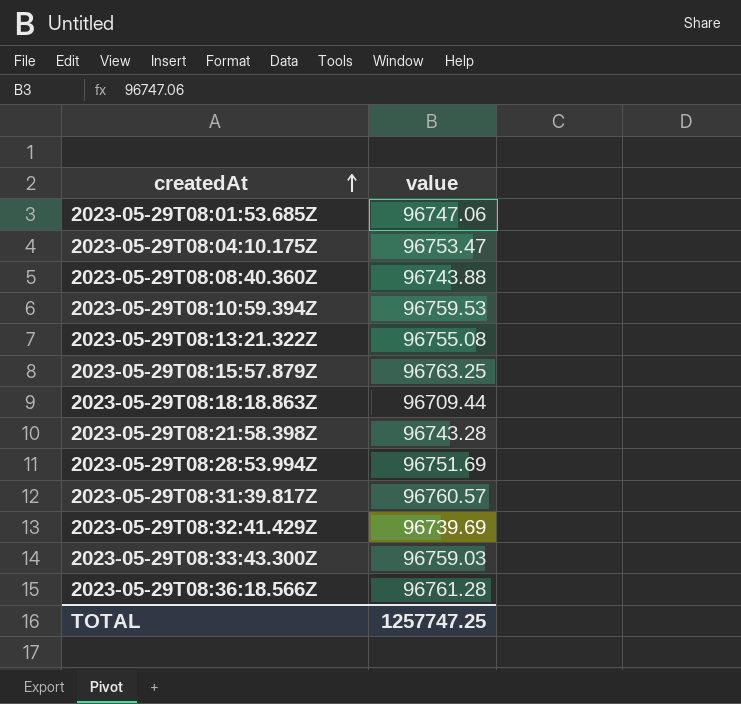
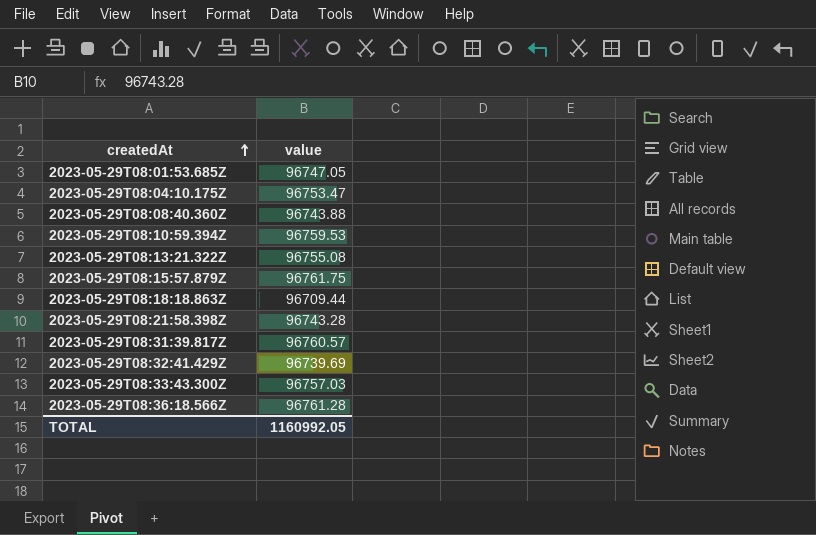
row 2023-05-29T08:28:53.994Z: 96751.69 -> none
2023-05-29T08:01:53.685Z | value: 96747.06 -> 96747.05
2023-05-29T08:15:57.879Z | value: 96763.25 -> 96761.75
2023-05-29T08:33:43.300Z | value: 96759.03 -> 96757.03
TOTAL | value: 1257747.25 -> 1160992.05

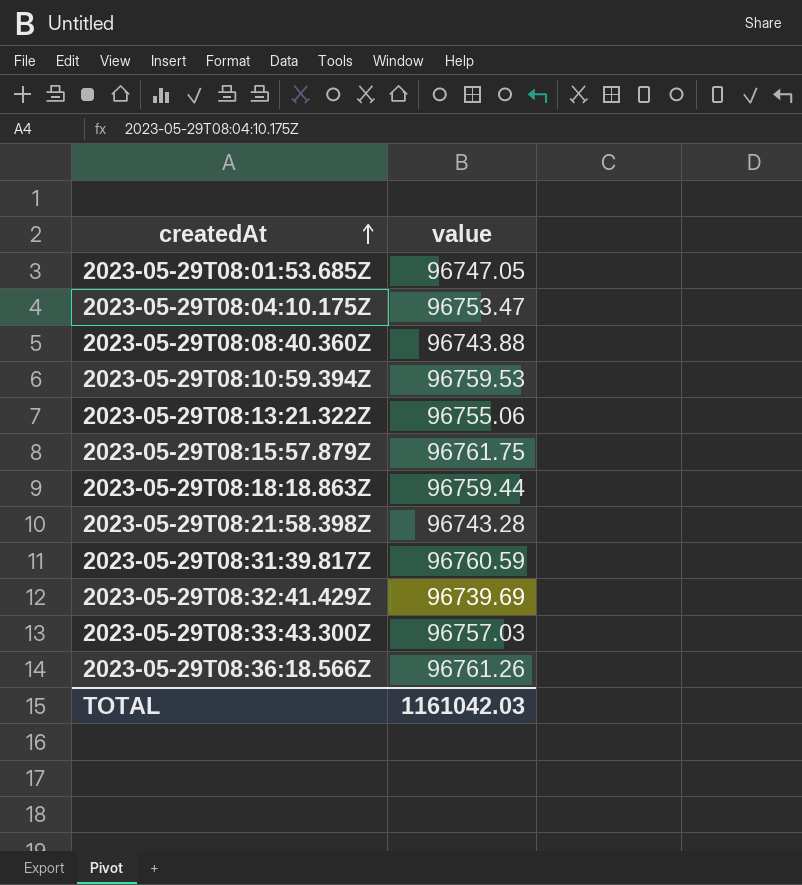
2023-05-29T08:13:21.322Z | value: 96755.08 -> 96755.06
2023-05-29T08:18:18.863Z | value: 96709.44 -> 96759.44
2023-05-29T08:31:39.817Z | value: 96760.57 -> 96760.59
2023-05-29T08:36:18.566Z | value: 96761.28 -> 96761.26
TOTAL | value: 1160992.05 -> 1161042.03

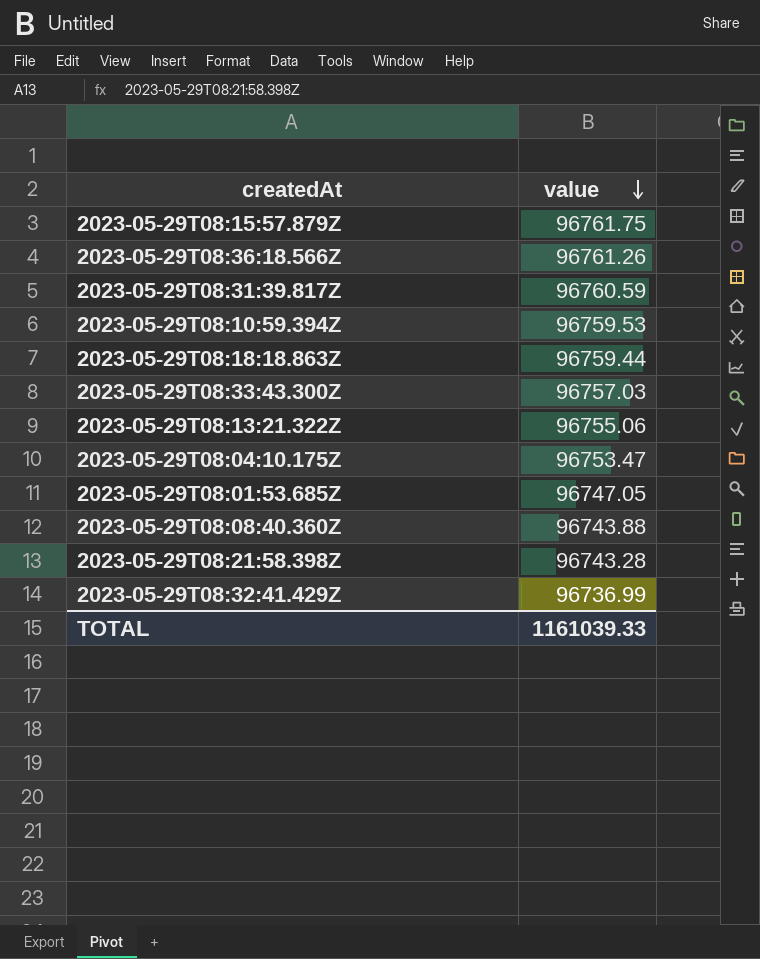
row order: createdAt ascending -> value descending
2023-05-29T08:32:41.429Z | value: 96739.69 -> 96736.99
TOTAL | value: 1161042.03 -> 1161039.33

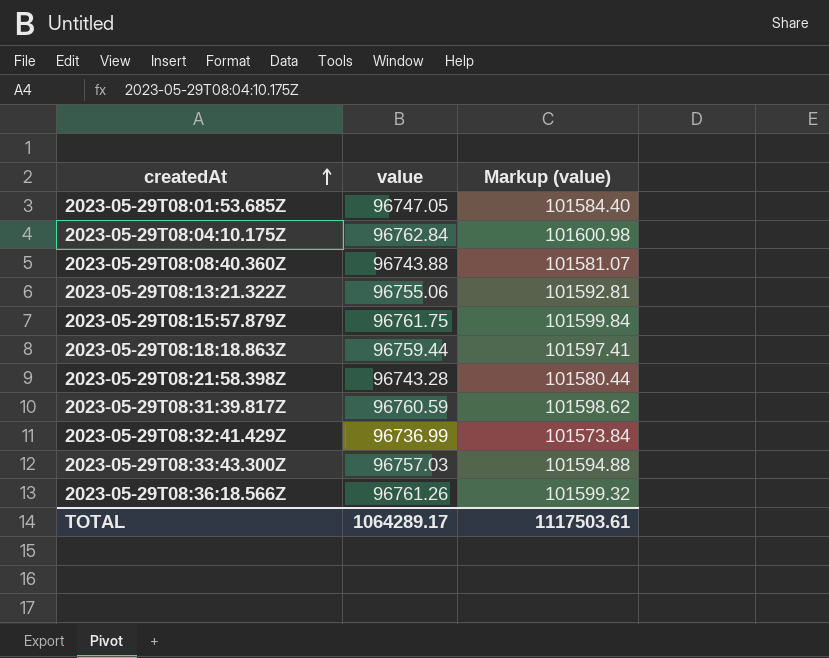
row order: value descending -> createdAt ascending
column Markup (value) | formula: none -> [value] * 1.05
row 2023-05-29T08:10:59.394Z: 96759.53 -> none
2023-05-29T08:04:10.175Z | value: 96753.47 -> 96762.84
TOTAL | value: 1161039.33 -> 1064289.17

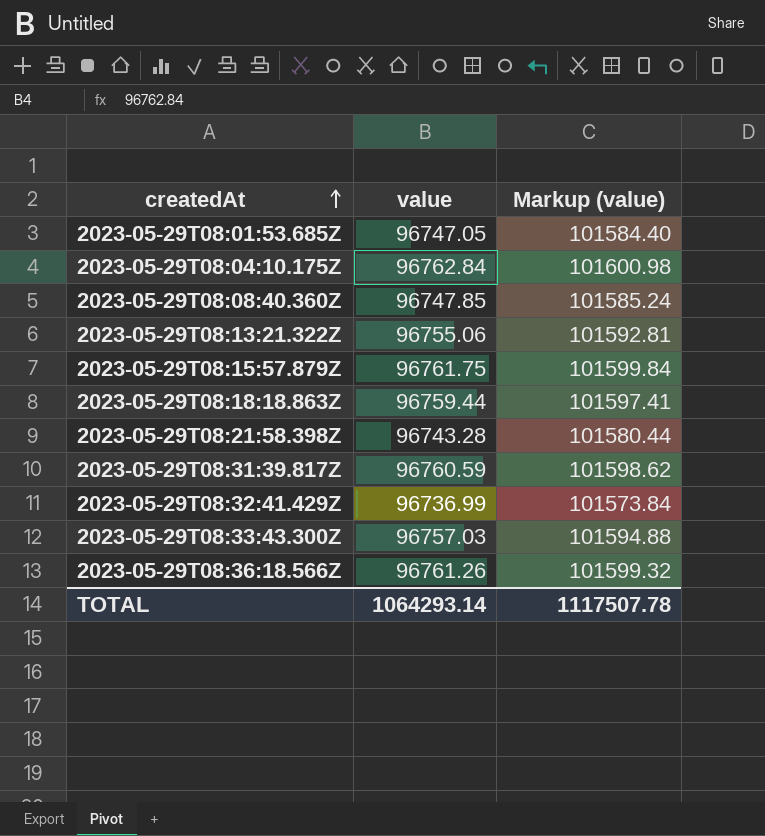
2023-05-29T08:08:40.360Z | value: 96743.88 -> 96747.85
2023-05-29T08:08:40.360Z | Markup (value): 101581.07 -> 101585.24
TOTAL | value: 1064289.17 -> 1064293.14
TOTAL | Markup (value): 1117503.61 -> 1117507.78

